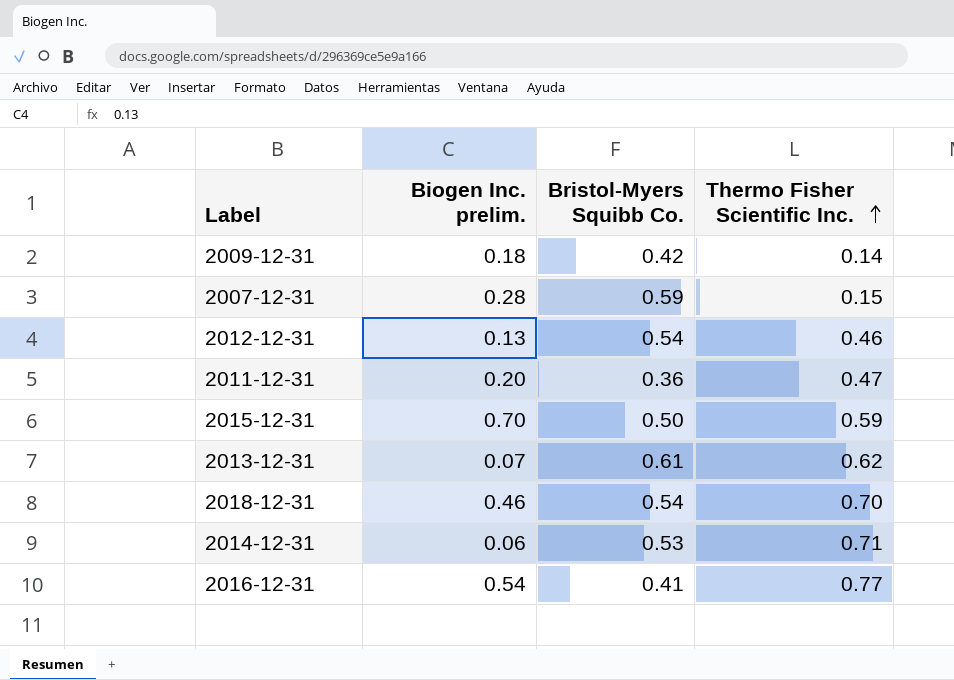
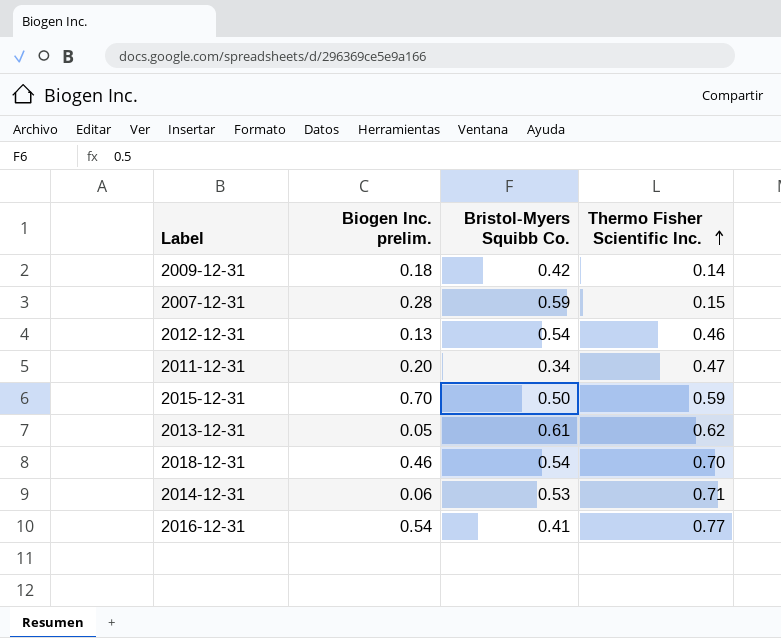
2011-12-31 | Bristol-Myers Squibb Co.: 0.36 -> 0.34
2013-12-31 | Biogen Inc. prelim.: 0.07 -> 0.05

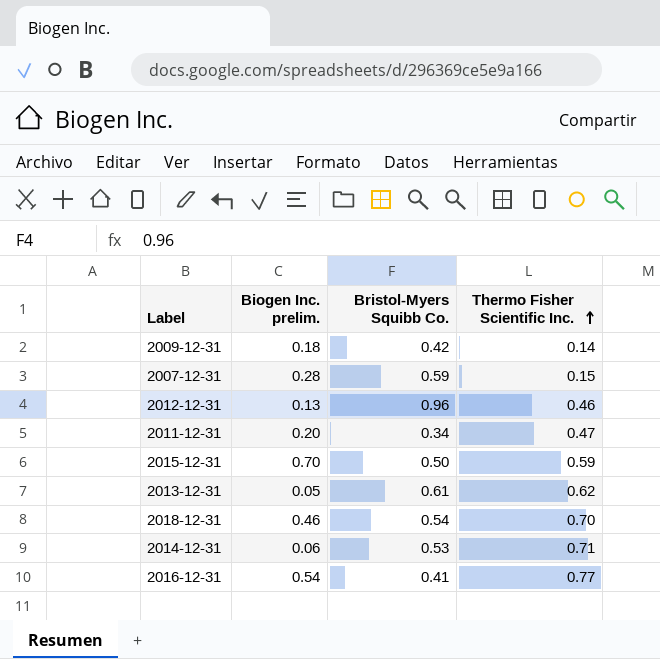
2012-12-31 | Bristol-Myers Squibb Co.: 0.54 -> 0.96

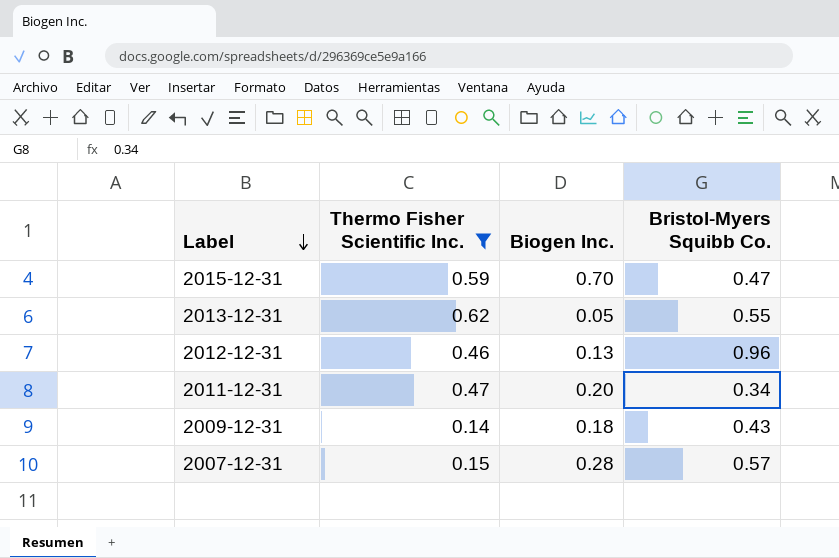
filter: none -> Thermo Fisher Scientific Inc. <= 0.62
row order: Thermo Fisher Scientific Inc. ascending -> Label descending
column Thermo Fisher Scientific Inc. | position: 4 -> 2
column name: Biogen Inc. prelim. -> Biogen Inc.
2015-12-31 | Bristol-Myers Squibb Co.: 0.50 -> 0.47
2013-12-31 | Bristol-Myers Squibb Co.: 0.61 -> 0.55
2009-12-31 | Bristol-Myers Squibb Co.: 0.42 -> 0.43
2007-12-31 | Bristol-Myers Squibb Co.: 0.59 -> 0.57

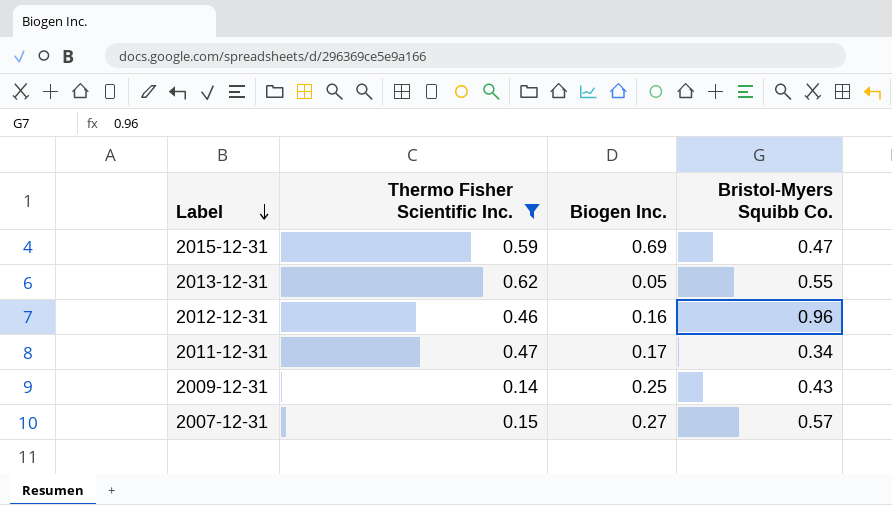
2015-12-31 | Biogen Inc.: 0.70 -> 0.69
2012-12-31 | Biogen Inc.: 0.13 -> 0.16
2011-12-31 | Biogen Inc.: 0.20 -> 0.17
2009-12-31 | Biogen Inc.: 0.18 -> 0.25
2007-12-31 | Biogen Inc.: 0.28 -> 0.27

